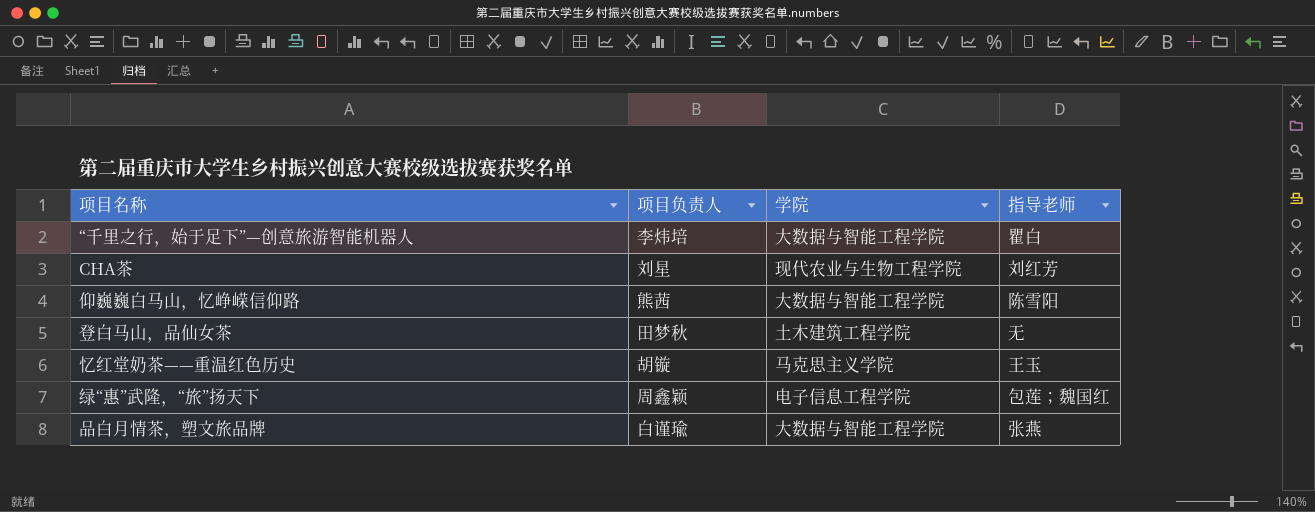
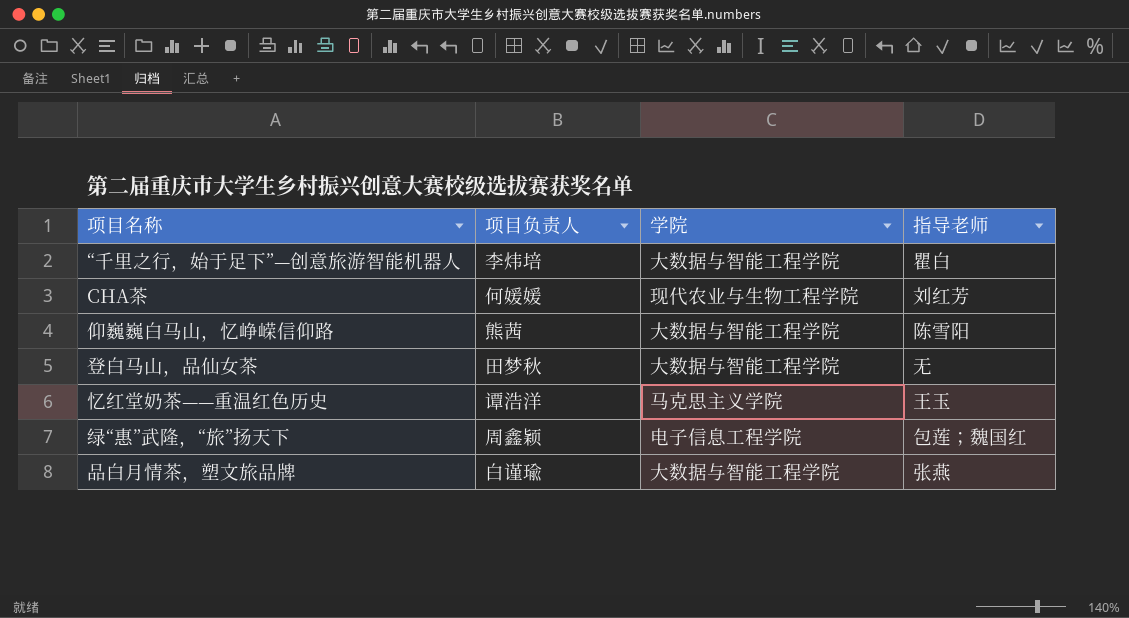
CHA茶 | 项目负责人: 刘星 -> 何媛媛
登白马山，品仙女茶 | 学院: 土木建筑工程学院 -> 大数据与智能工程学院
忆红堂奶茶——重温红色历史 | 项目负责人: 胡镟 -> 谭浩洋

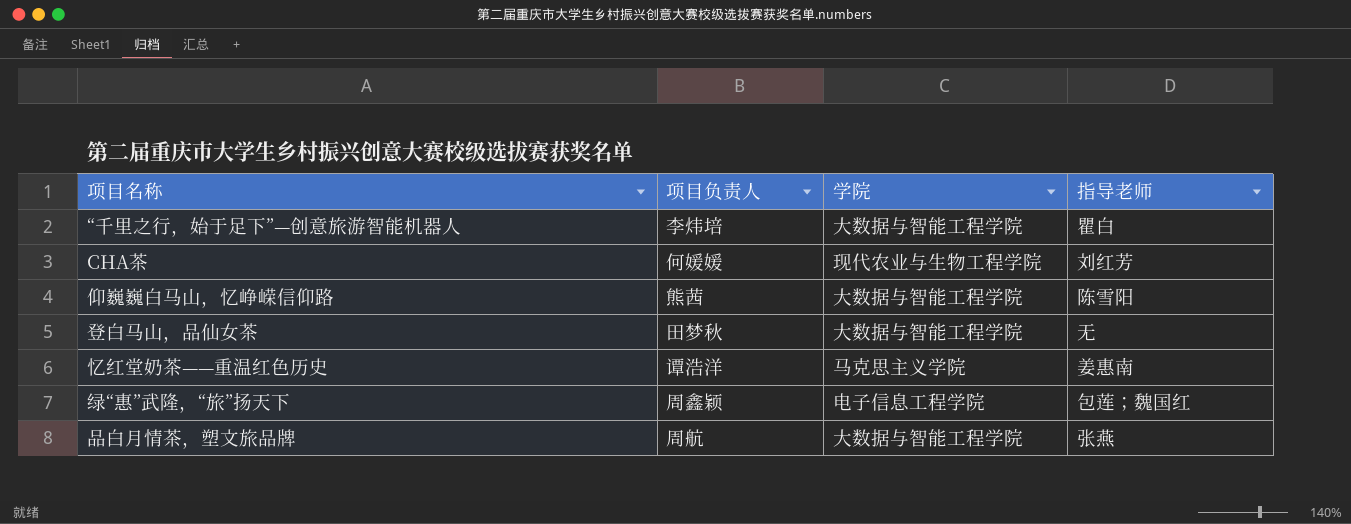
忆红堂奶茶——重温红色历史 | 指导老师: 王玉 -> 姜惠南
品白月情茶，塑文旅品牌 | 项目负责人: 白谨瑜 -> 周航

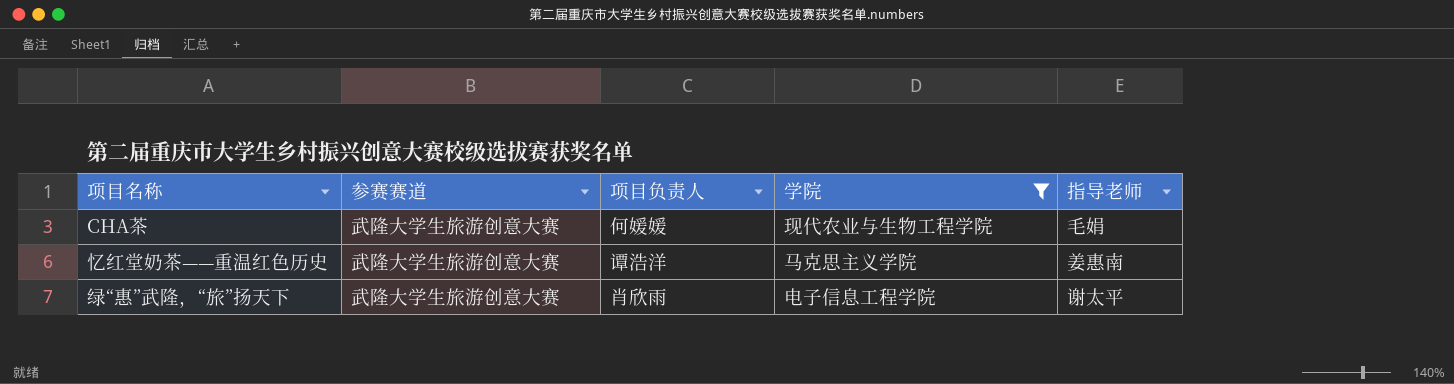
filter: none -> 学院 != 大数据与智能工程学院
column 参赛赛道 | position: none -> 2
CHA茶 | 指导老师: 刘红芳 -> 毛娟
绿“惠”武隆，“旅”扬天下 | 项目负责人: 周鑫颖 -> 肖欣雨
绿“惠”武隆，“旅”扬天下 | 指导老师: 包莲；魏国红 -> 谢太平

